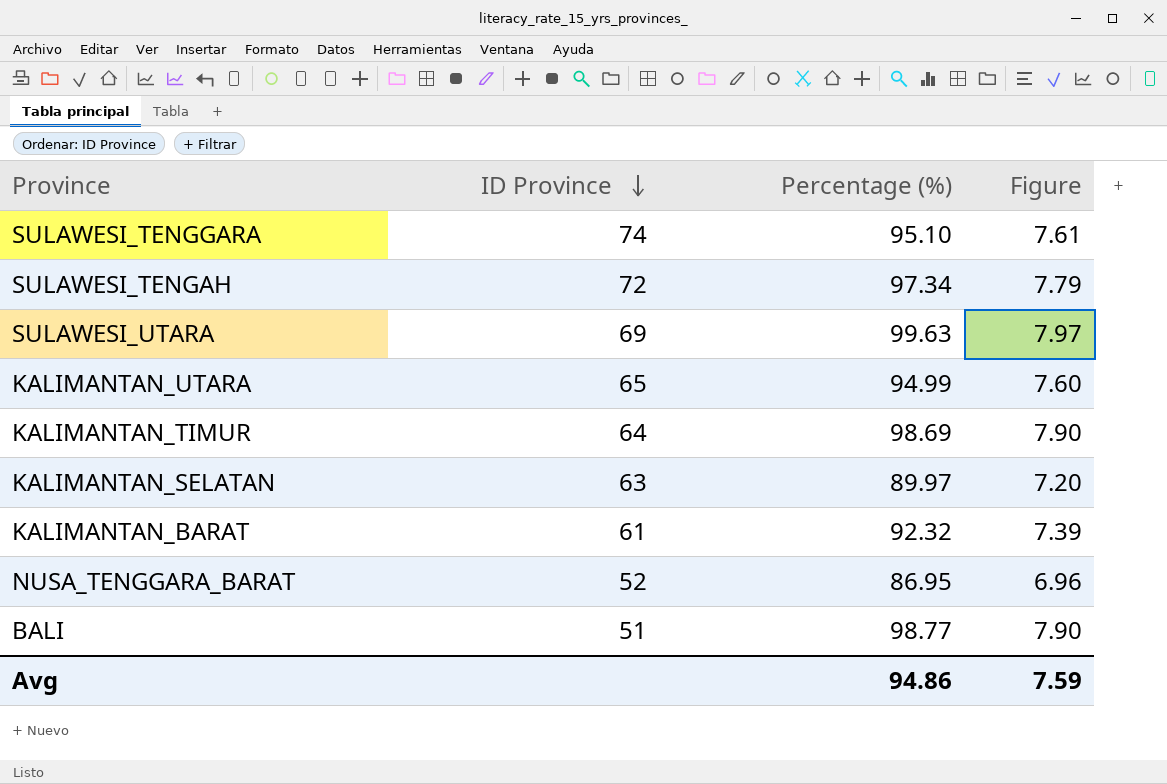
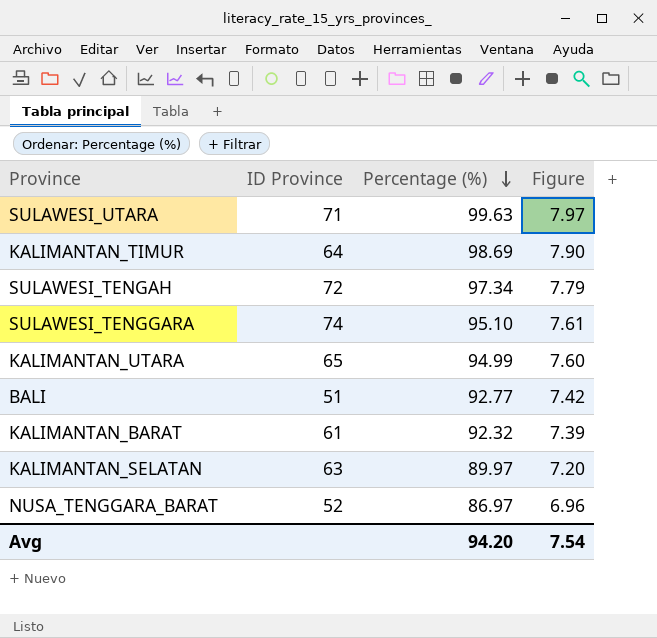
row order: ID Province descending -> Percentage (%) descending
SULAWESI_UTARA | ID Province: 69 -> 71
BALI | Percentage (%): 98.77 -> 92.77
BALI | Figure: 7.90 -> 7.42
NUSA_TENGGARA_BARAT | Percentage (%): 86.95 -> 86.97
Avg | Percentage (%): 94.86 -> 94.20
Avg | Figure: 7.59 -> 7.54

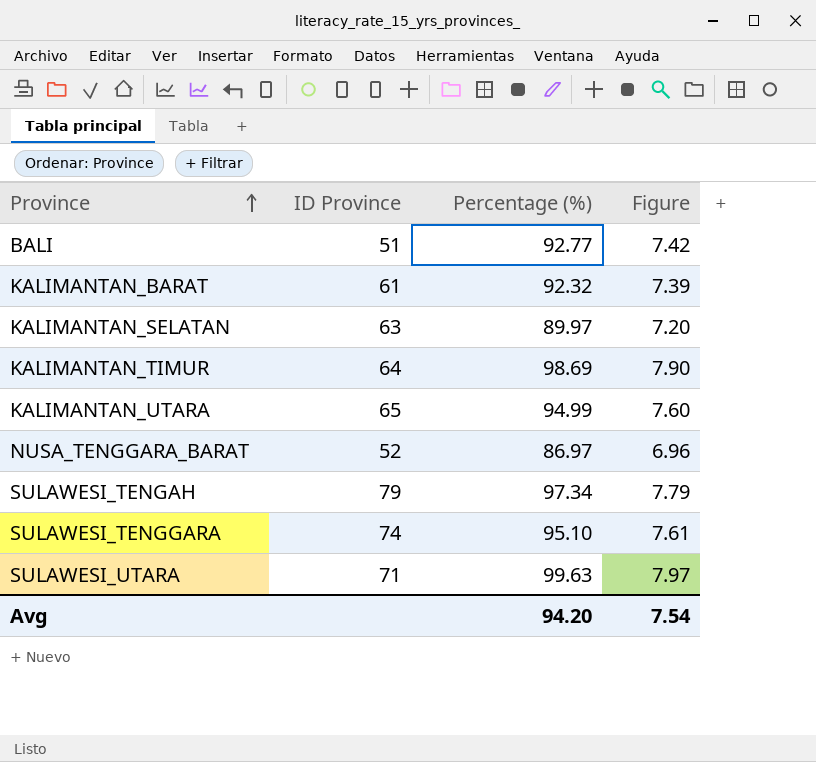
row order: Percentage (%) descending -> Province ascending
SULAWESI_TENGAH | ID Province: 72 -> 79

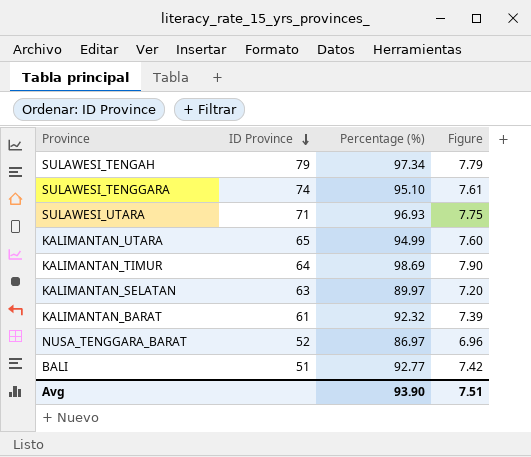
row order: Province ascending -> ID Province descending
SULAWESI_UTARA | Percentage (%): 99.63 -> 96.93
SULAWESI_UTARA | Figure: 7.97 -> 7.75
Avg | Percentage (%): 94.20 -> 93.90
Avg | Figure: 7.54 -> 7.51

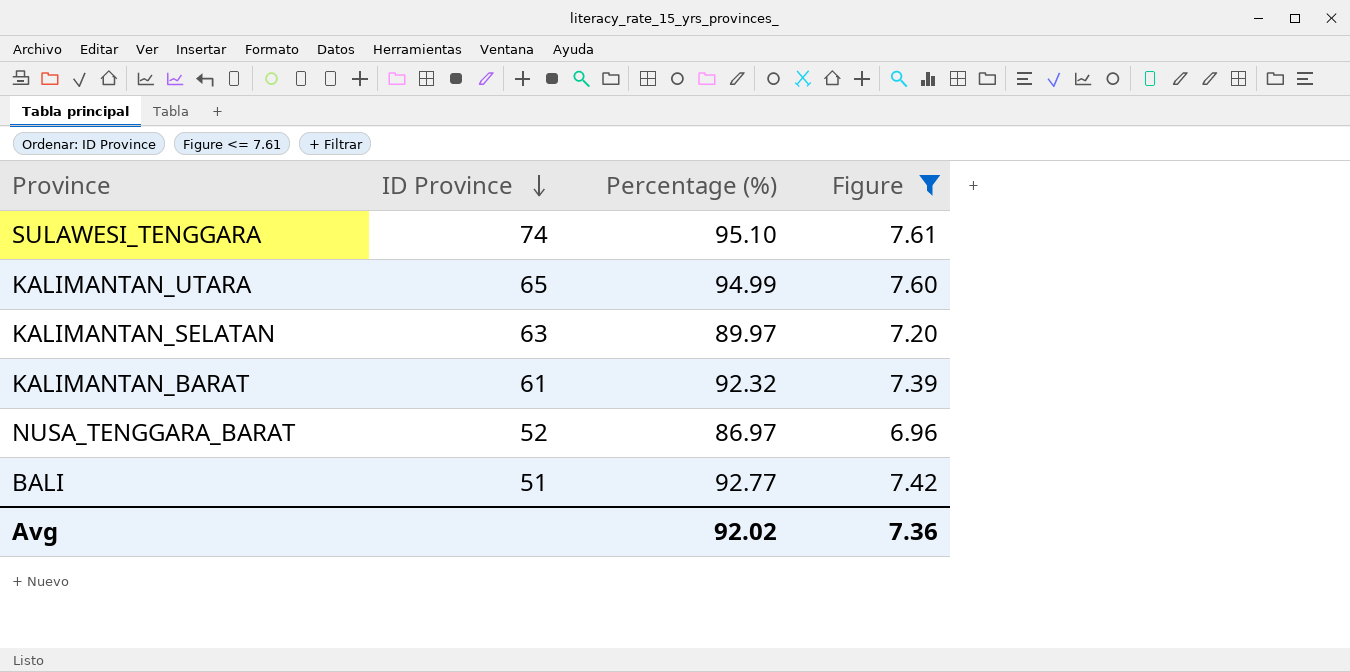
filter: none -> Figure <= 7.61
Avg | Percentage (%): 93.90 -> 92.02
Avg | Figure: 7.51 -> 7.36

